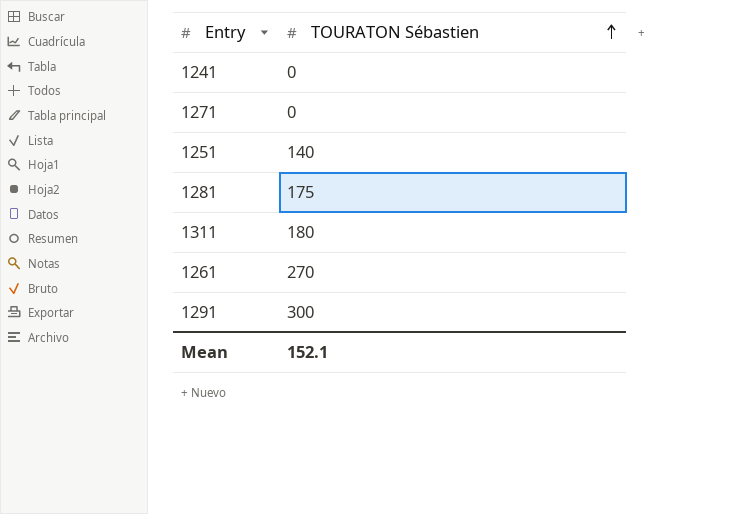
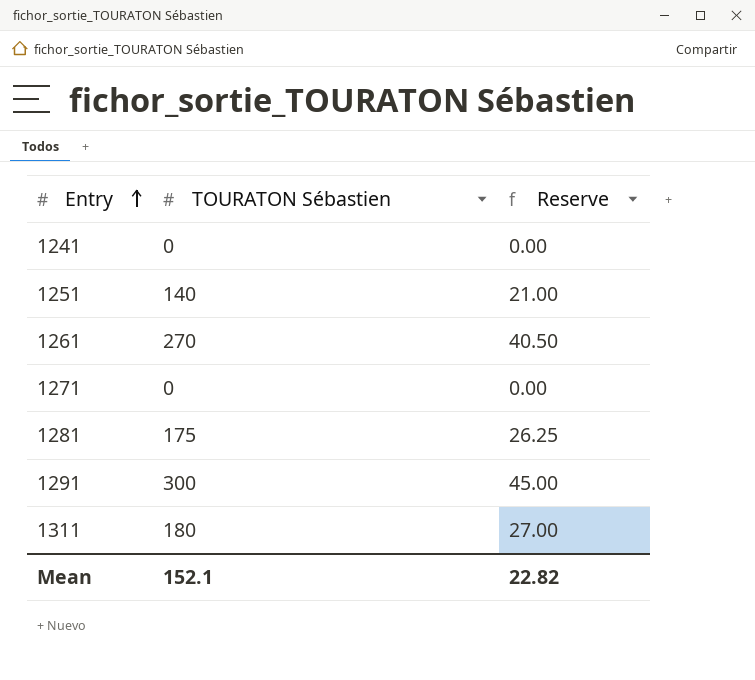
row order: TOURATON Sébastien ascending -> Entry ascending
column Reserve | formula: none -> [TOURATON Sébastien] * 0.15

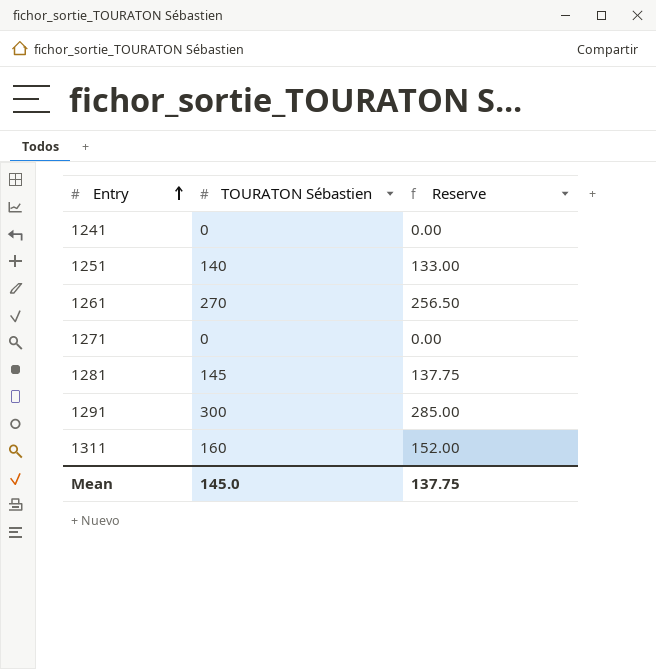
column Reserve | formula: [TOURATON Sébastien] * 0.15 -> [TOURATON Sébastien] * 0.95
1281 | TOURATON Sébastien: 175 -> 145
1311 | TOURATON Sébastien: 180 -> 160
Mean | TOURATON Sébastien: 152.1 -> 145.0
Mean | Reserve: 22.82 -> 137.75

